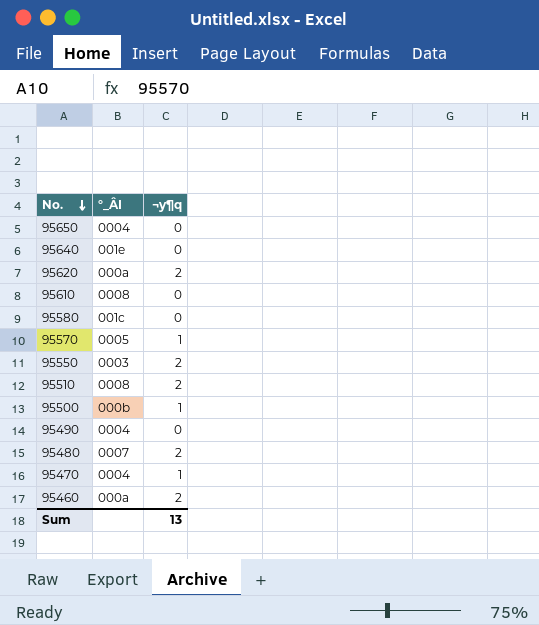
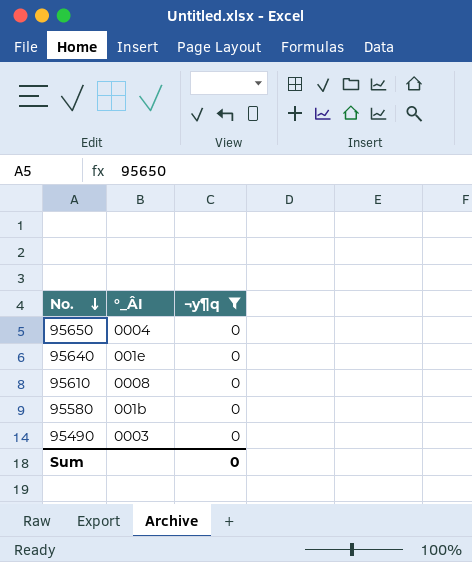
filter: none -> ¬y¶q = 0
95580 | °_ÂI: 001c -> 001b
95490 | °_ÂI: 0004 -> 0003
Sum | ¬y¶q: 13 -> 0

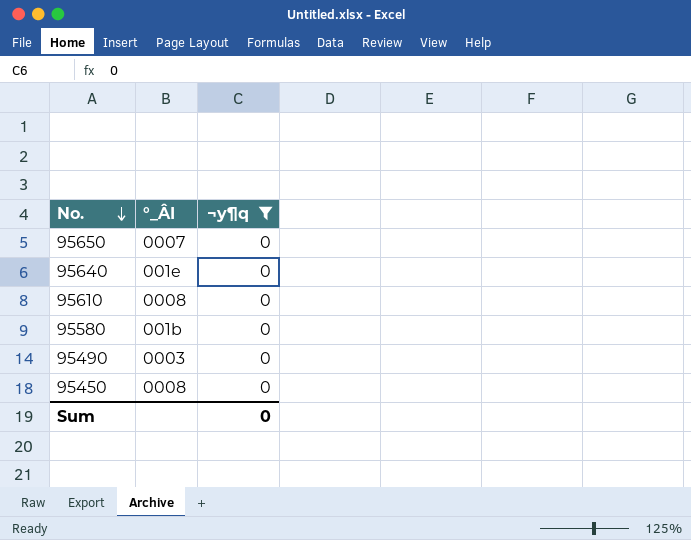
95650 | °_ÂI: 0004 -> 0007
row 95450: none -> 0008 | 0

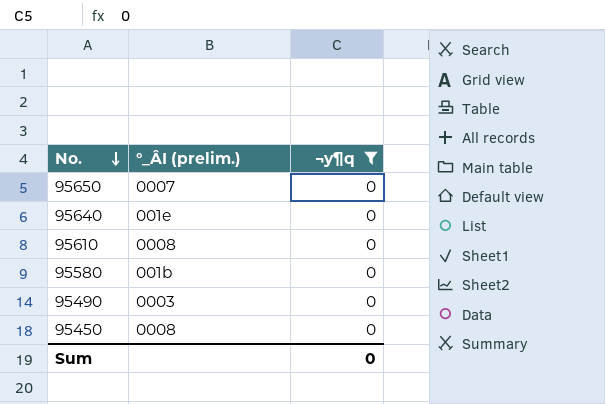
column name: °_ÂI -> °_ÂI (prelim.)

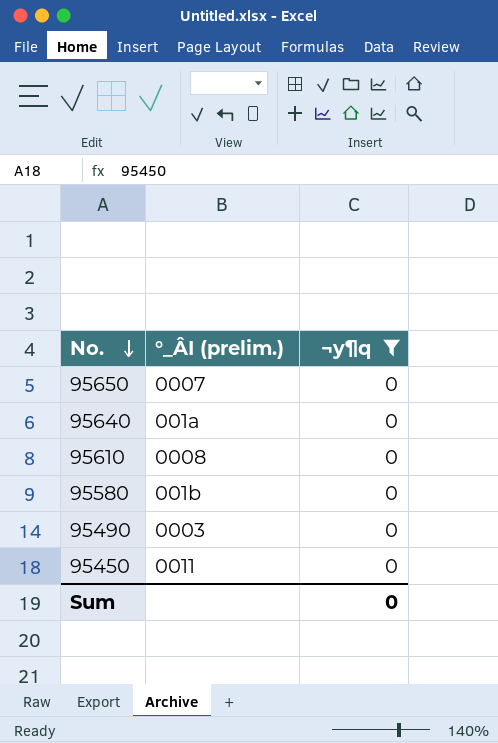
95640 | °_ÂI (prelim.): 001e -> 001a
95450 | °_ÂI (prelim.): 0008 -> 0011

